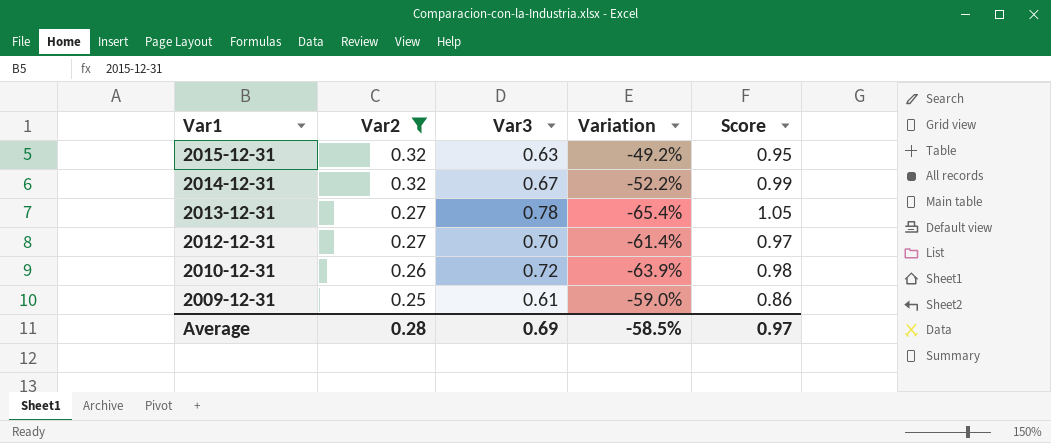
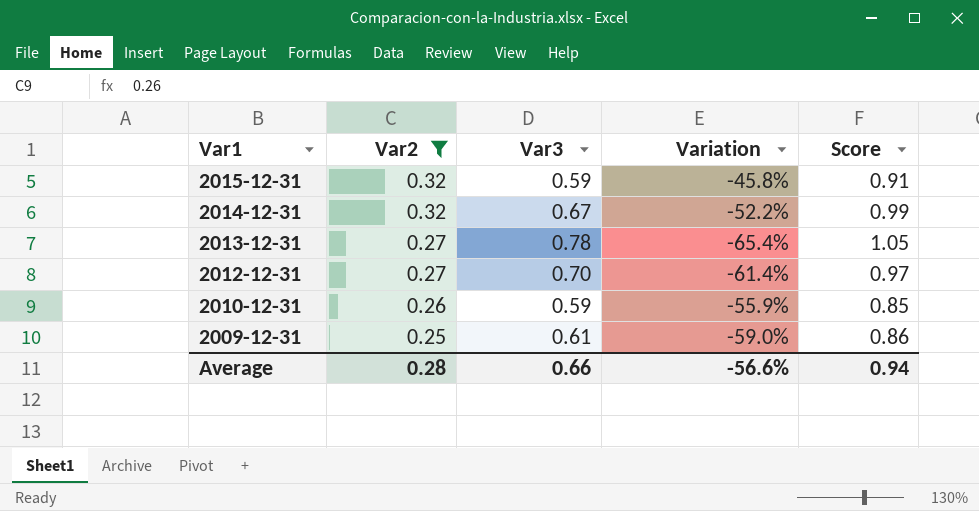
2015-12-31 | Var3: 0.63 -> 0.59
2015-12-31 | Variation: -49.2% -> -45.8%
2015-12-31 | Score: 0.95 -> 0.91
2010-12-31 | Var3: 0.72 -> 0.59
2010-12-31 | Variation: -63.9% -> -55.9%
2010-12-31 | Score: 0.98 -> 0.85
Average | Var3: 0.69 -> 0.66
Average | Variation: -58.5% -> -56.6%
Average | Score: 0.97 -> 0.94

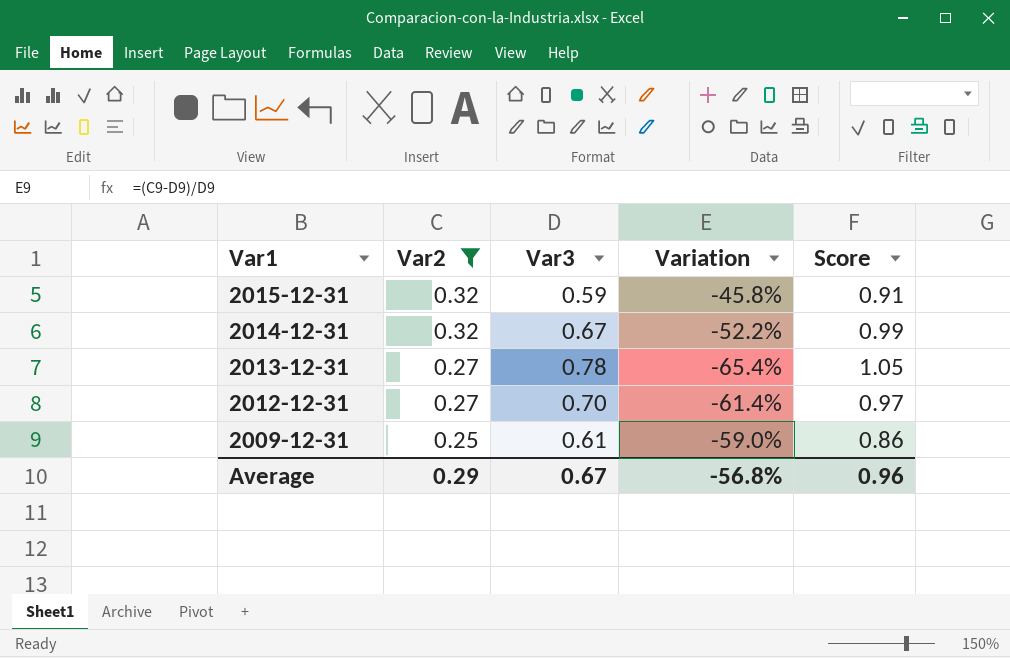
row 2010-12-31: 0.26 | 0.59 | -55.9% | 0.85 -> none
Average | Var2: 0.28 -> 0.29
Average | Var3: 0.66 -> 0.67
Average | Variation: -56.6% -> -56.8%
Average | Score: 0.94 -> 0.96

